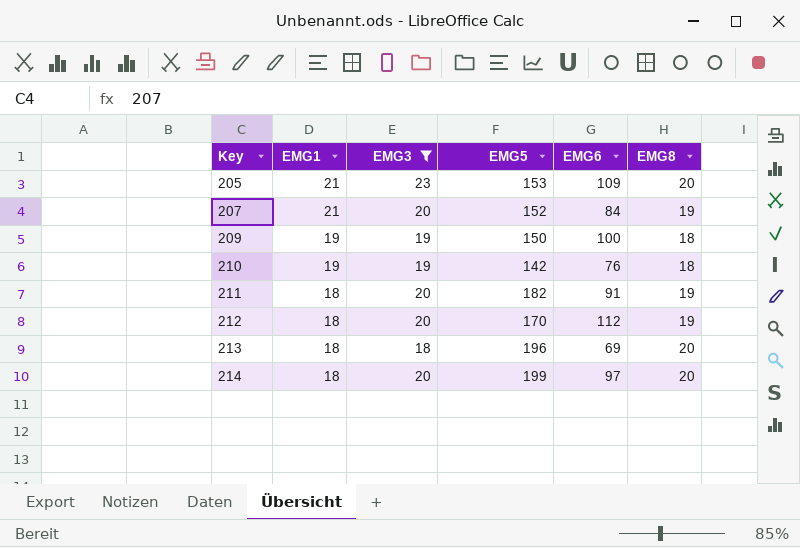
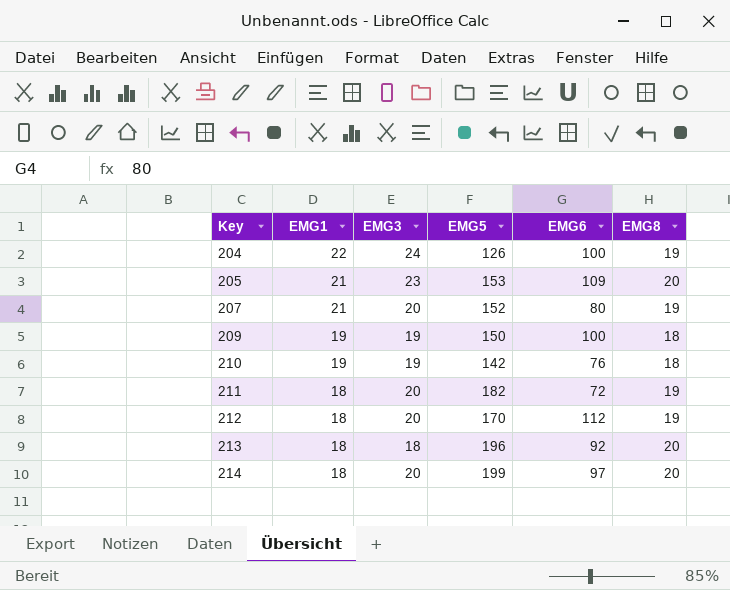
filter: EMG3 != 24 -> none
207 | EMG6: 84 -> 80
211 | EMG6: 91 -> 72
213 | EMG6: 69 -> 92

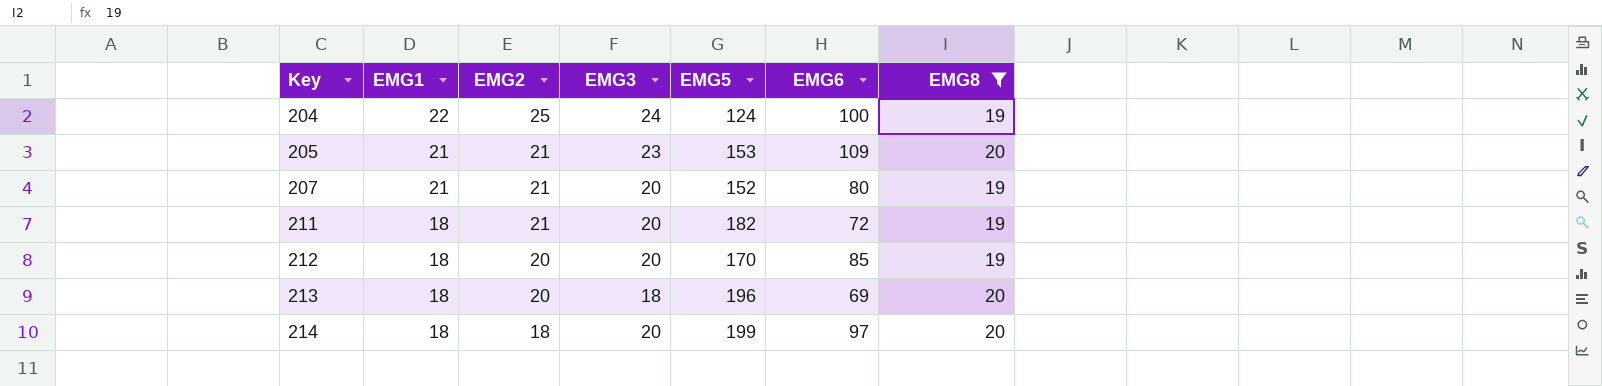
filter: none -> EMG8 != 18
column EMG2 | position: none -> 3
204 | EMG5: 126 -> 124
212 | EMG6: 112 -> 85
213 | EMG6: 92 -> 69

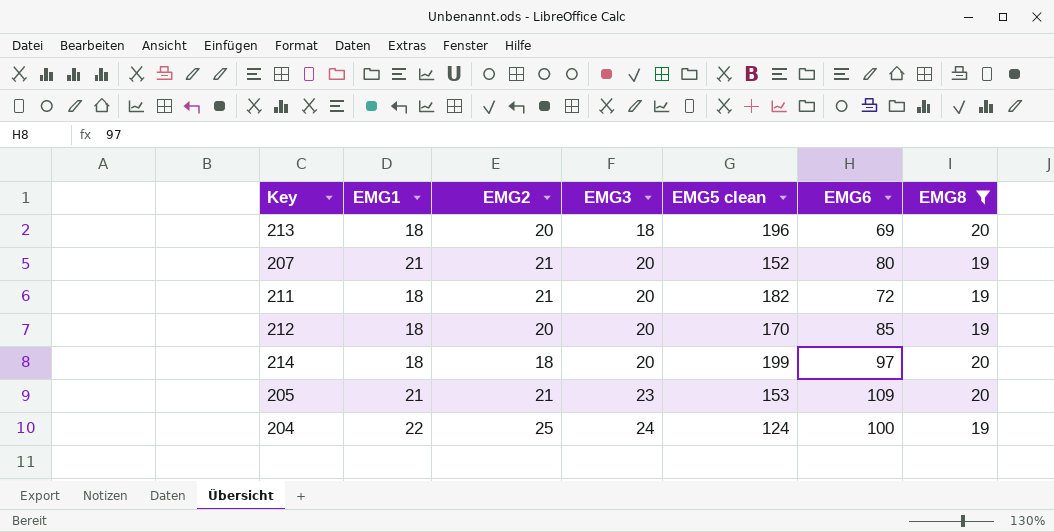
row order: Key ascending -> EMG3 ascending
column name: EMG5 -> EMG5 clean

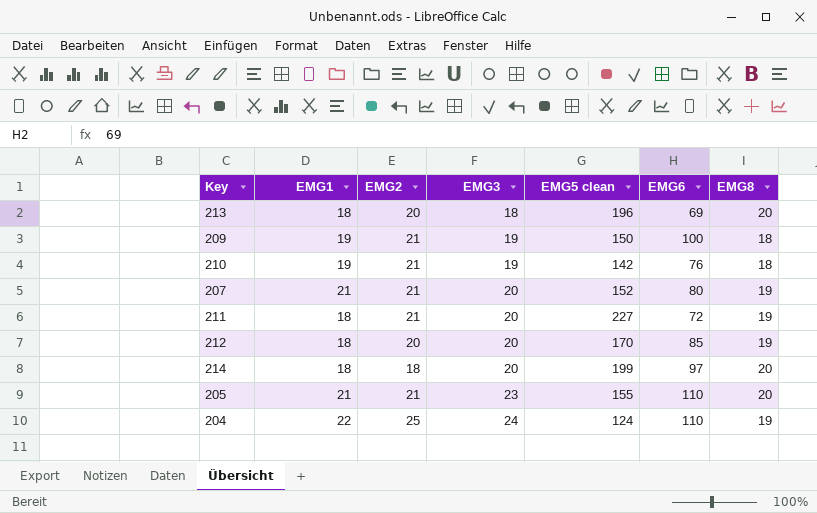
filter: EMG8 != 18 -> none
211 | EMG5 clean: 182 -> 227
205 | EMG5 clean: 153 -> 155
205 | EMG6: 109 -> 110
204 | EMG6: 100 -> 110

